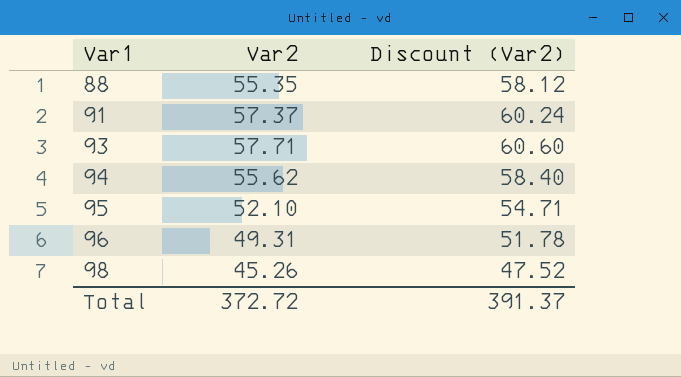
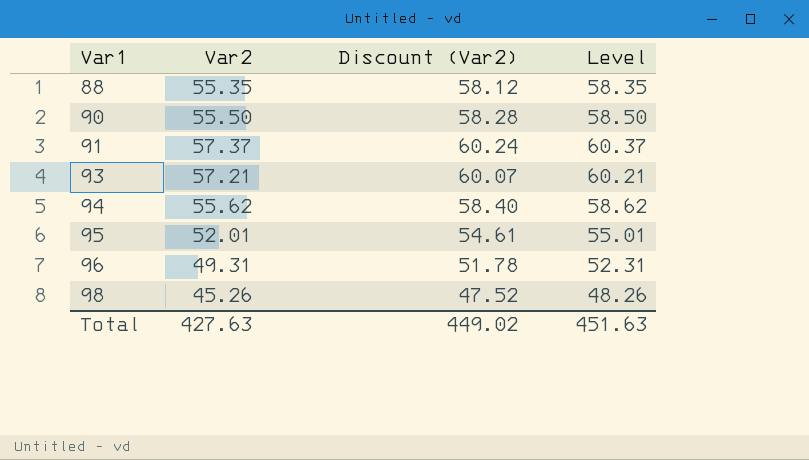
column Level | formula: none -> [Var2] + 3
row 90: none -> 55.50 | 58.28 | 58.50
93 | Var2: 57.71 -> 57.21
93 | Discount (Var2): 60.60 -> 60.07
95 | Var2: 52.10 -> 52.01
95 | Discount (Var2): 54.71 -> 54.61
Total | Var2: 372.72 -> 427.63
Total | Discount (Var2): 391.37 -> 449.02

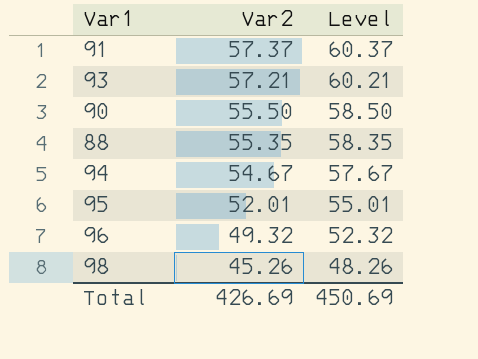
row order: Var1 ascending -> Var2 descending
column Discount (Var2) | formula: [Var2] * 1.05 -> none
94 | Var2: 55.62 -> 54.67
94 | Level: 58.62 -> 57.67
96 | Var2: 49.31 -> 49.32
96 | Level: 52.31 -> 52.32
Total | Var2: 427.63 -> 426.69
Total | Level: 451.63 -> 450.69

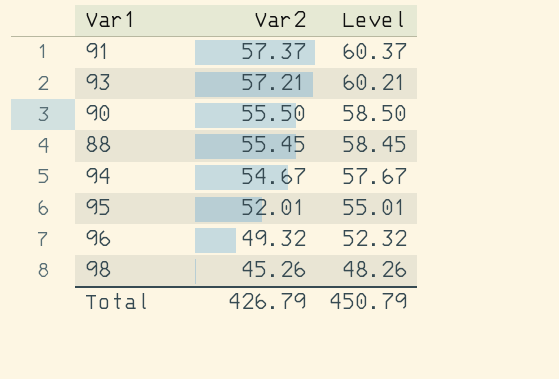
88 | Var2: 55.35 -> 55.45
88 | Level: 58.35 -> 58.45
Total | Var2: 426.69 -> 426.79
Total | Level: 450.69 -> 450.79

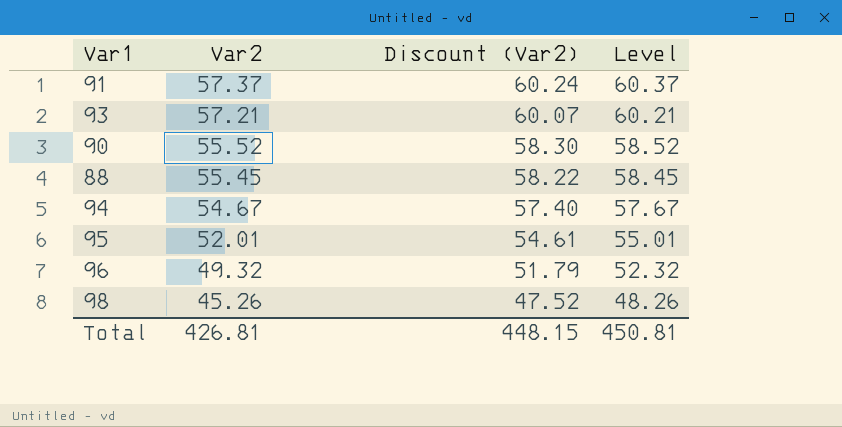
column Discount (Var2) | formula: none -> [Var2] * 1.05
90 | Var2: 55.50 -> 55.52
90 | Level: 58.50 -> 58.52
Total | Var2: 426.79 -> 426.81
Total | Level: 450.79 -> 450.81

